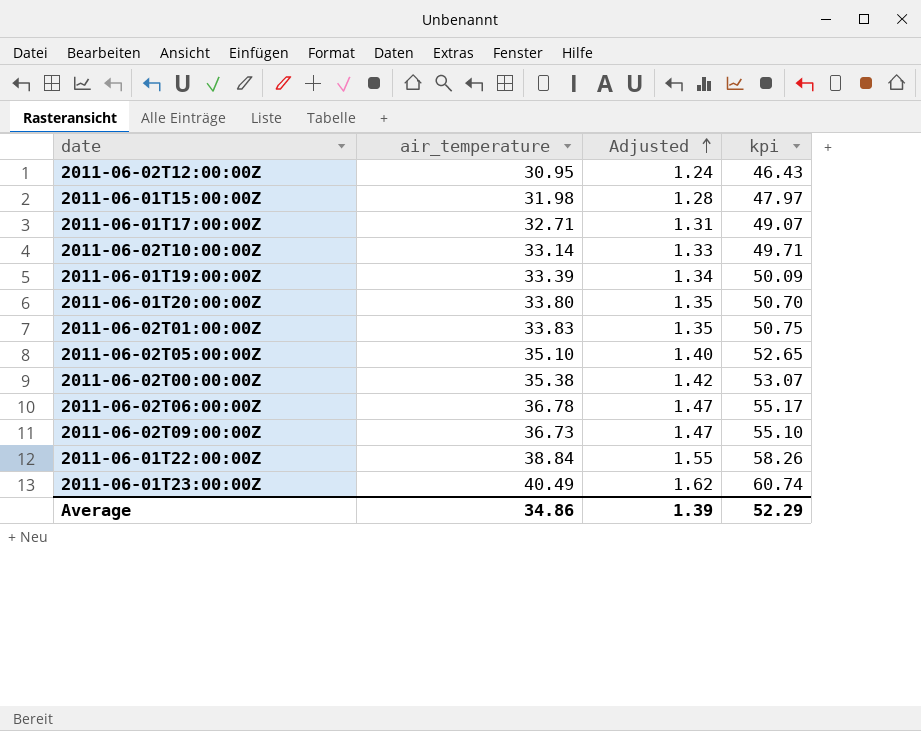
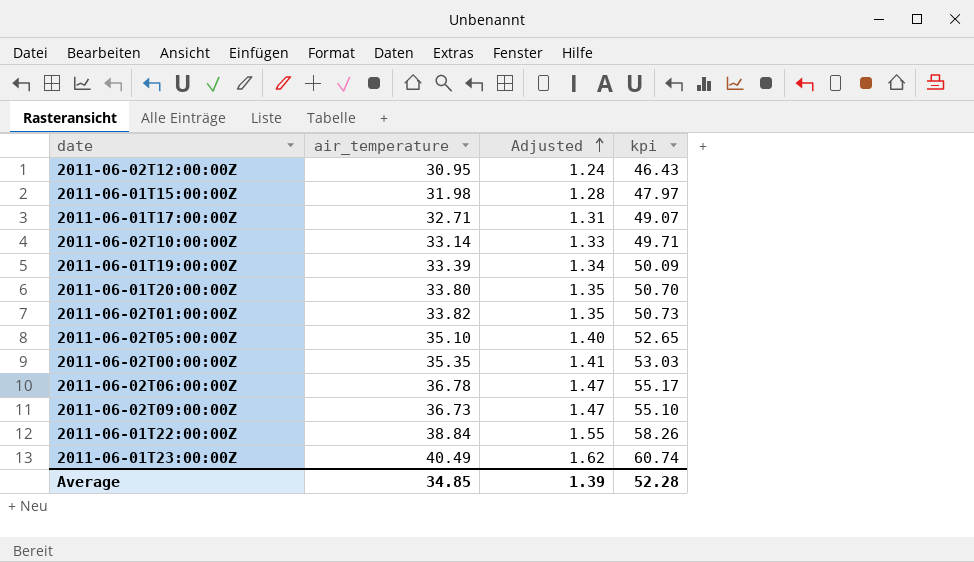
2011-06-02T01:00:00Z | air_temperature: 33.83 -> 33.82
2011-06-02T01:00:00Z | kpi: 50.75 -> 50.73
2011-06-02T00:00:00Z | air_temperature: 35.38 -> 35.35
2011-06-02T00:00:00Z | Adjusted: 1.42 -> 1.41
2011-06-02T00:00:00Z | kpi: 53.07 -> 53.03
Average | air_temperature: 34.86 -> 34.85
Average | kpi: 52.29 -> 52.28

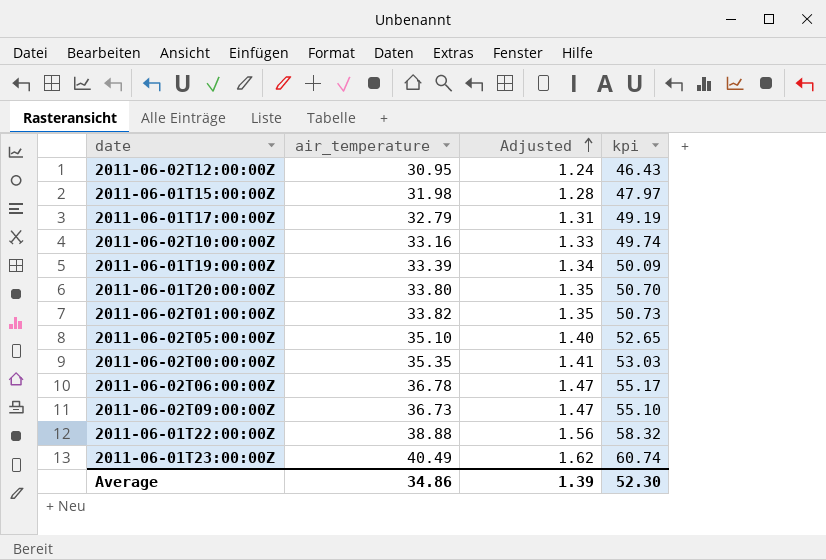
2011-06-01T17:00:00Z | air_temperature: 32.71 -> 32.79
2011-06-01T17:00:00Z | kpi: 49.07 -> 49.19
2011-06-02T10:00:00Z | air_temperature: 33.14 -> 33.16
2011-06-02T10:00:00Z | kpi: 49.71 -> 49.74
2011-06-01T22:00:00Z | air_temperature: 38.84 -> 38.88
2011-06-01T22:00:00Z | Adjusted: 1.55 -> 1.56
2011-06-01T22:00:00Z | kpi: 58.26 -> 58.32
Average | air_temperature: 34.85 -> 34.86
Average | kpi: 52.28 -> 52.30

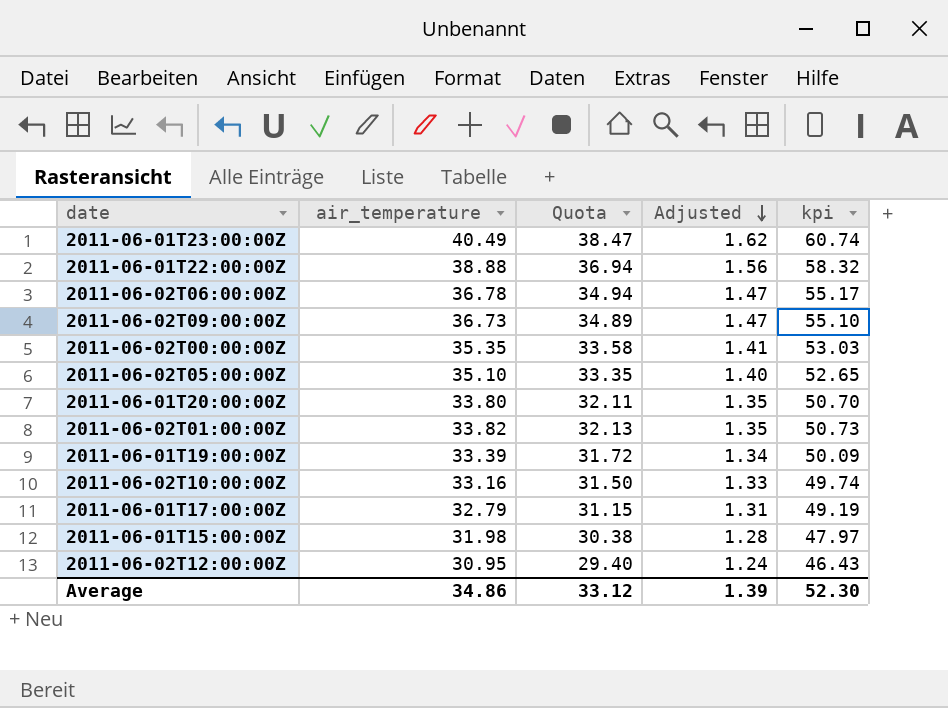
row order: Adjusted ascending -> Adjusted descending
column Quota | formula: none -> [air_temperature] * 0.95

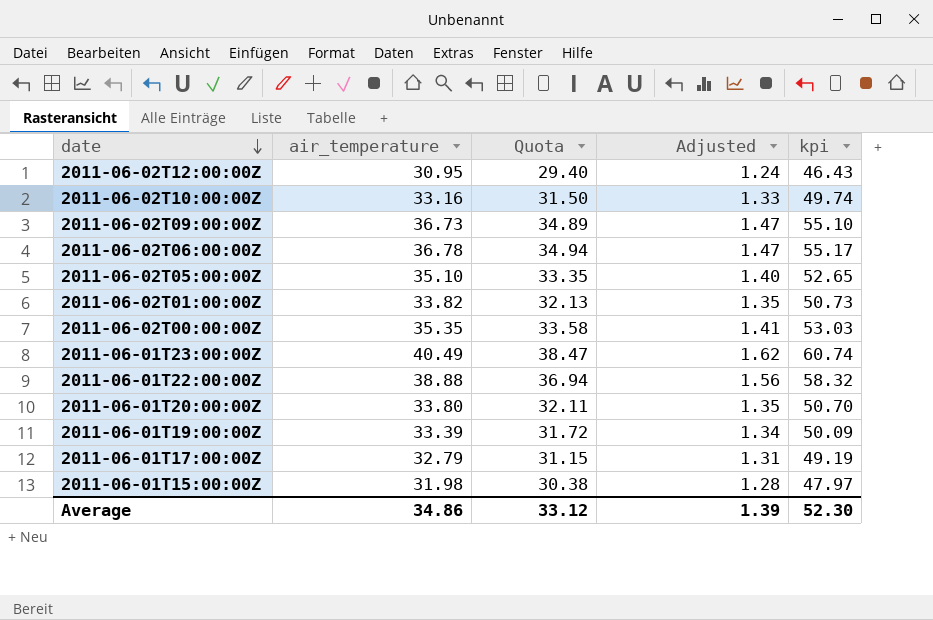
row order: Adjusted descending -> date descending

